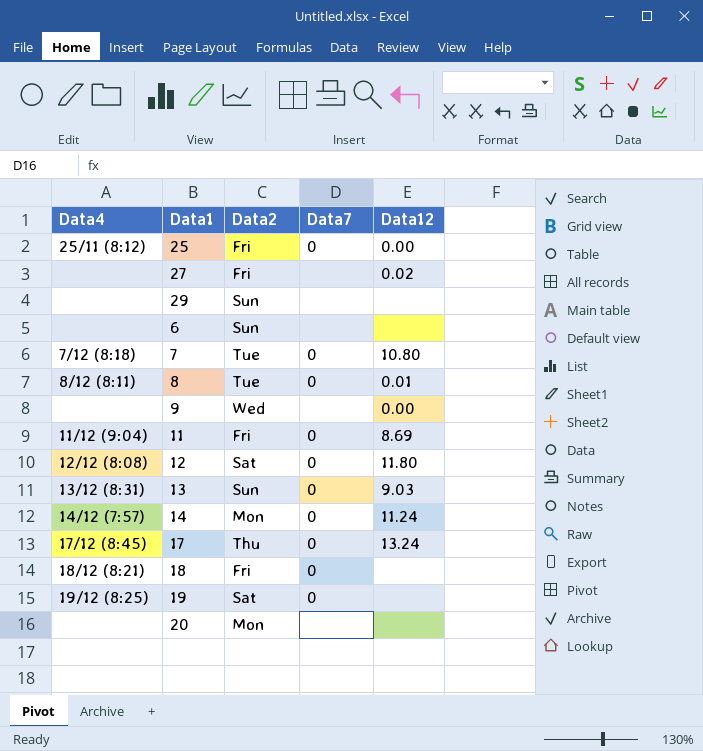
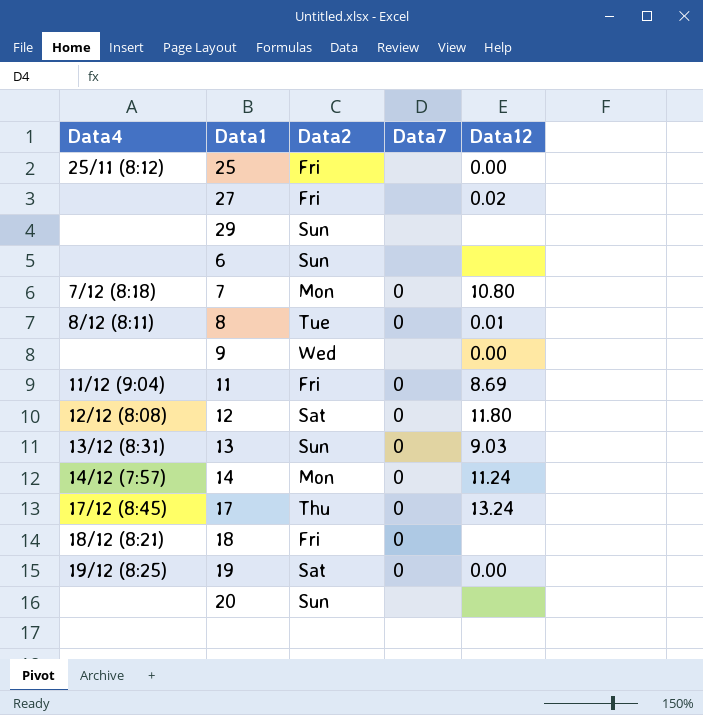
25 | Data7: 0 -> none
7 | Data2: Tue -> Mon
19 | Data12: none -> 0.00
20 | Data2: Mon -> Sun

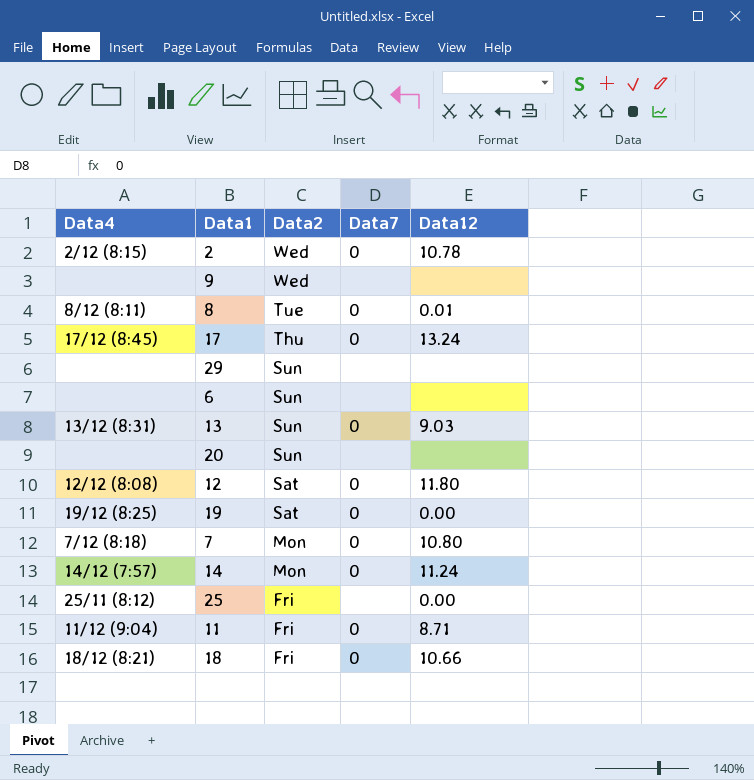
row order: none -> Data2 descending
row 27: none | Fri | none | 0.02 -> none
row 2: none -> 2/12 (8:15) | Wed | 0 | 10.78
9 | Data12: 0.00 -> none
11 | Data12: 8.69 -> 8.71
18 | Data12: none -> 10.66

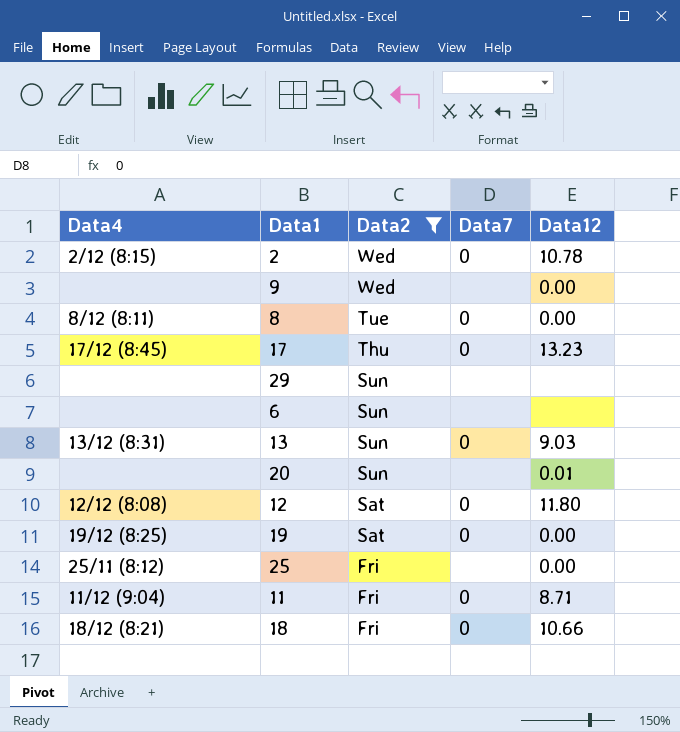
filter: none -> Data2 != Mon
9 | Data12: none -> 0.00
8 | Data12: 0.01 -> 0.00
17 | Data12: 13.24 -> 13.23
20 | Data12: none -> 0.01

